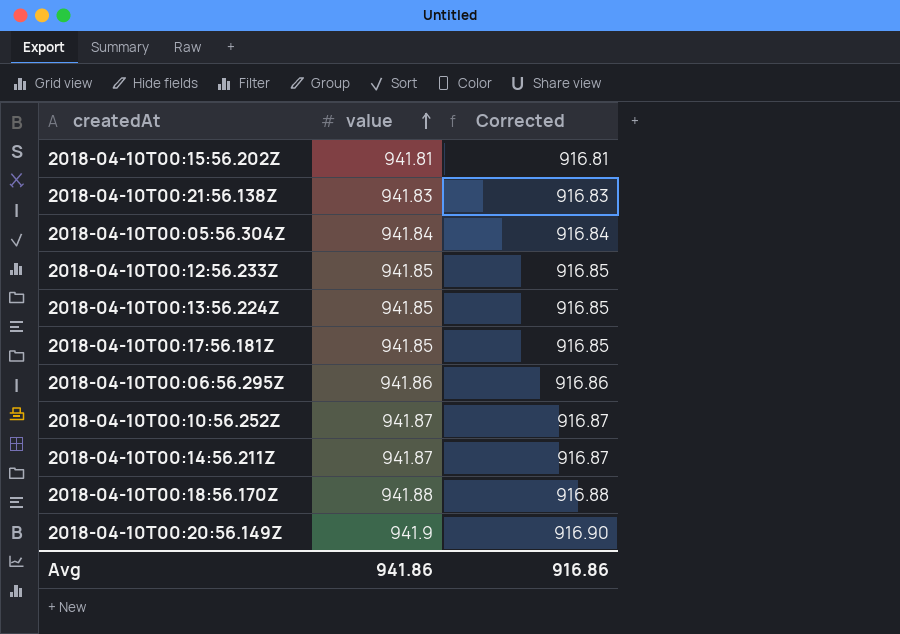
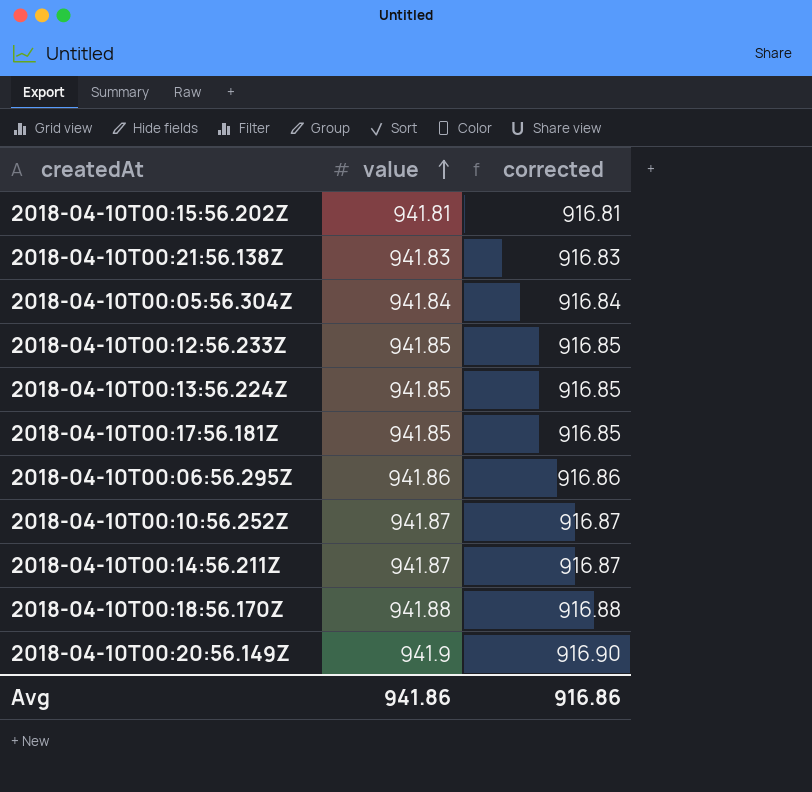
column name: Corrected -> corrected

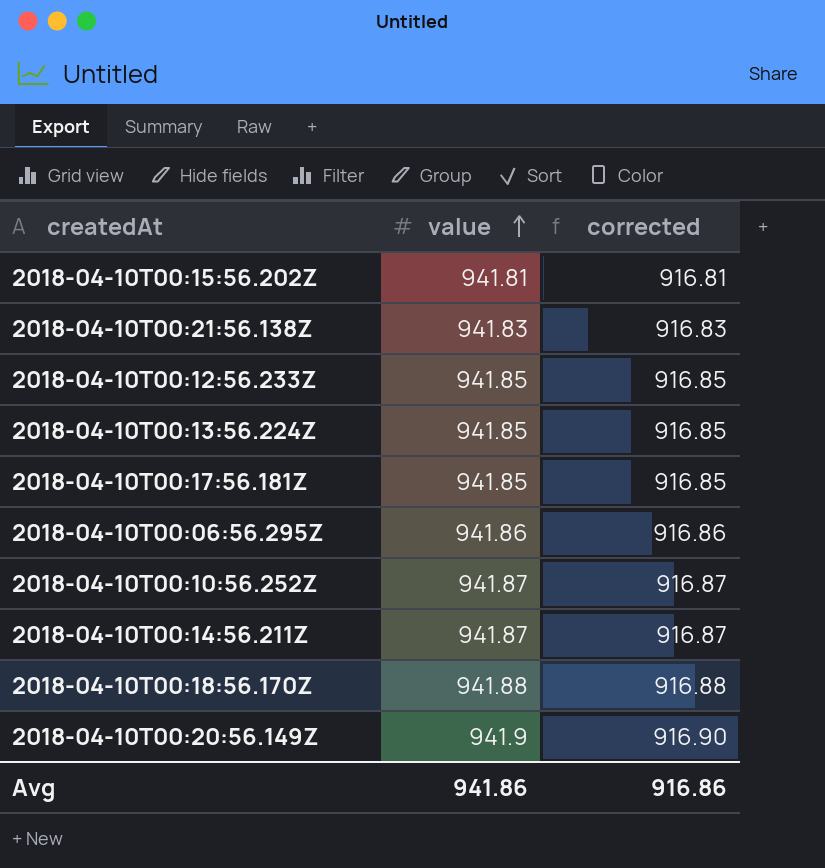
row 2018-04-10T00:05:56.304Z: 941.84 | 916.84 -> none

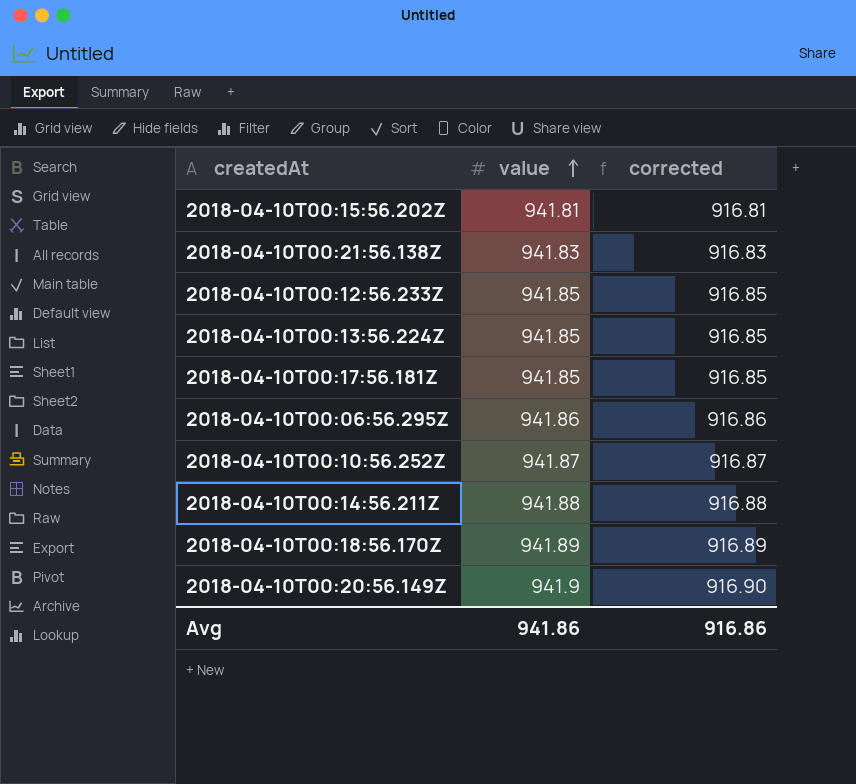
2018-04-10T00:14:56.211Z | value: 941.87 -> 941.88
2018-04-10T00:14:56.211Z | corrected: 916.87 -> 916.88
2018-04-10T00:18:56.170Z | value: 941.88 -> 941.89
2018-04-10T00:18:56.170Z | corrected: 916.88 -> 916.89

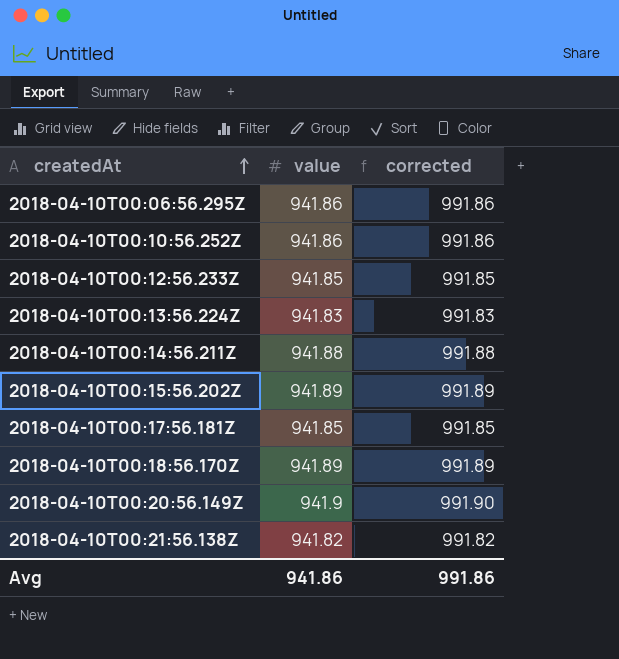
row order: value ascending -> createdAt ascending
column corrected | formula: [value] - 25 -> [value] + 50
2018-04-10T00:10:56.252Z | value: 941.87 -> 941.86
2018-04-10T00:13:56.224Z | value: 941.85 -> 941.83
2018-04-10T00:15:56.202Z | value: 941.81 -> 941.89
2018-04-10T00:21:56.138Z | value: 941.83 -> 941.82
Avg | corrected: 916.86 -> 991.86

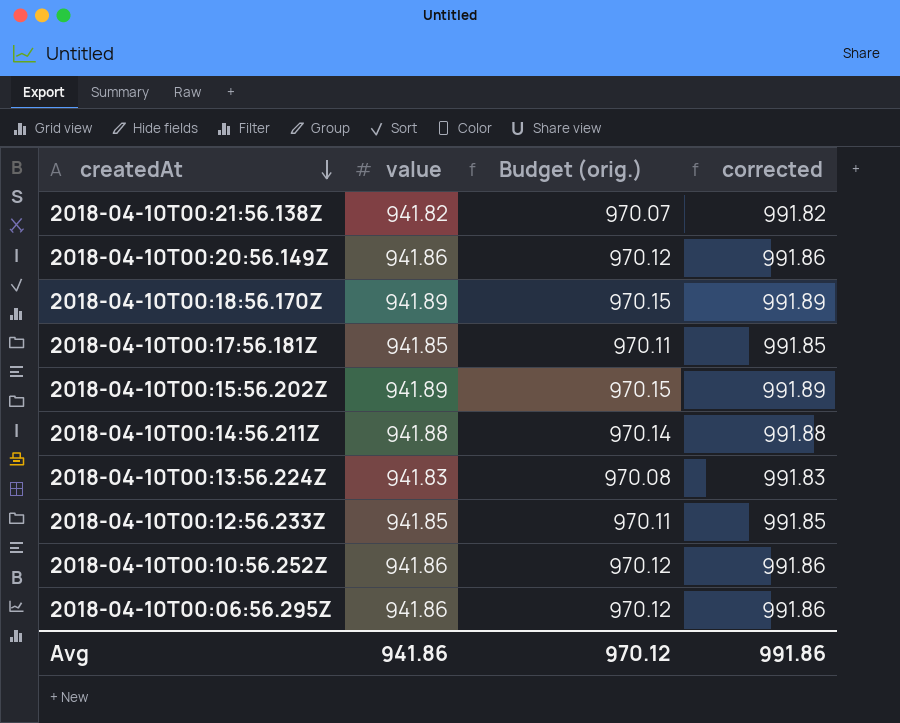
row order: createdAt ascending -> createdAt descending
column Budget (orig.) | formula: none -> [value] * 1.03
2018-04-10T00:20:56.149Z | value: 941.9 -> 941.86
2018-04-10T00:20:56.149Z | corrected: 991.90 -> 991.86

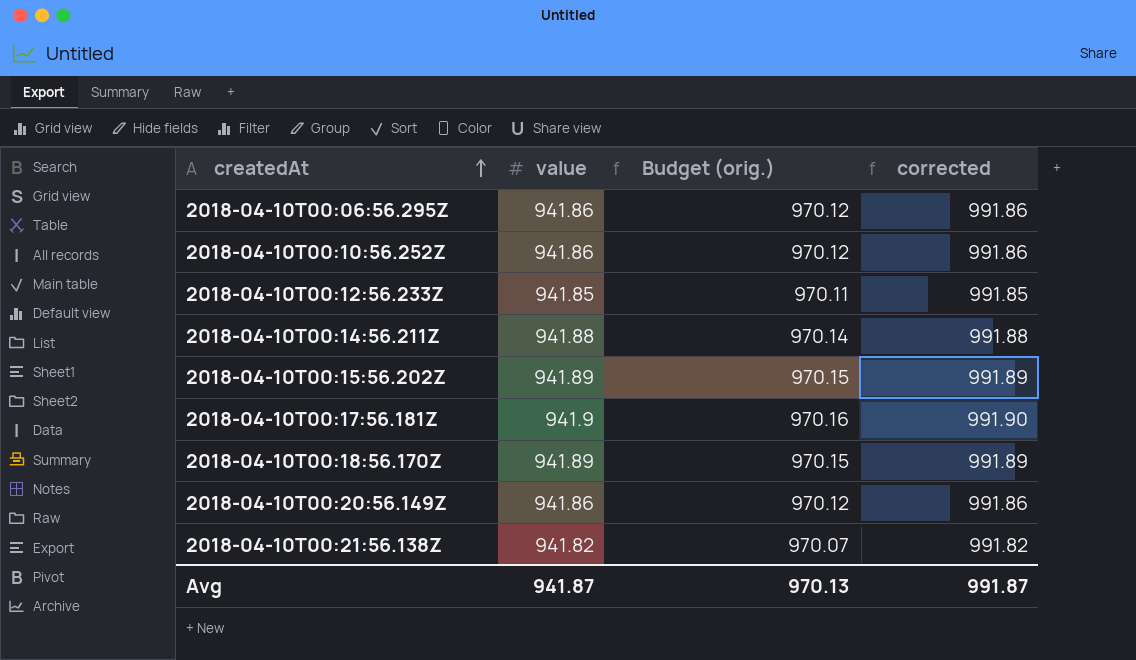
row order: createdAt descending -> createdAt ascending
row 2018-04-10T00:13:56.224Z: 941.83 | 970.08 | 991.83 -> none
2018-04-10T00:17:56.181Z | value: 941.85 -> 941.9
2018-04-10T00:17:56.181Z | Budget (orig.): 970.11 -> 970.16
2018-04-10T00:17:56.181Z | corrected: 991.85 -> 991.90
Avg | value: 941.86 -> 941.87
Avg | Budget (orig.): 970.12 -> 970.13
Avg | corrected: 991.86 -> 991.87

